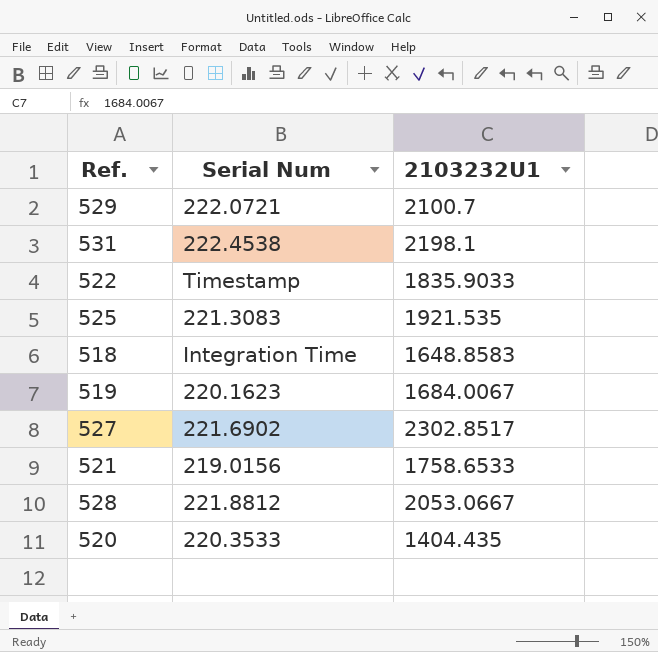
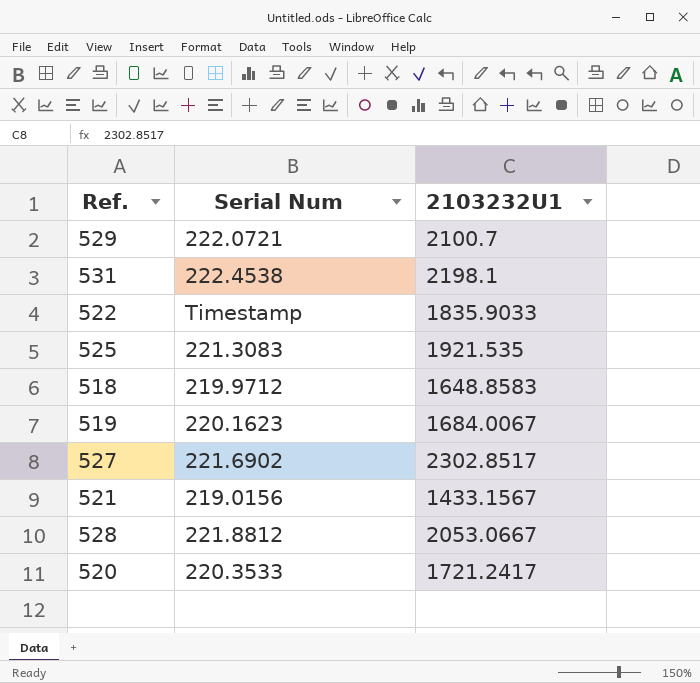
518 | Serial Num: Integration Time -> 219.9712
521 | 2103232U1: 1758.6533 -> 1433.1567
520 | 2103232U1: 1404.435 -> 1721.2417

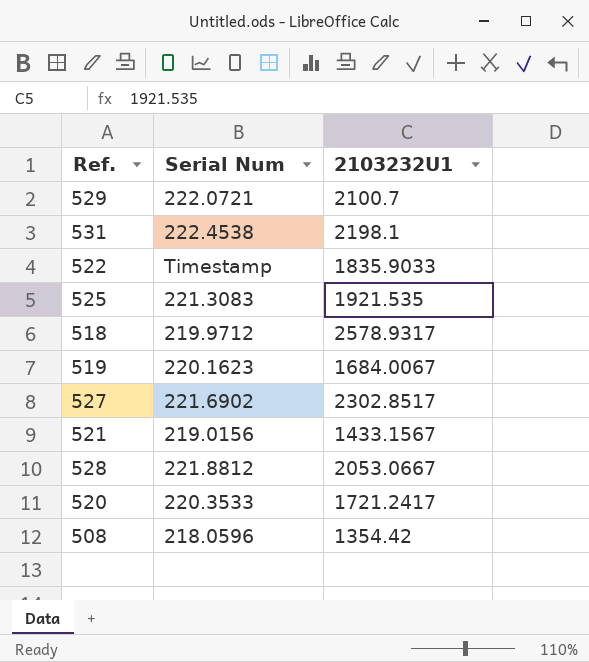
518 | 2103232U1: 1648.8583 -> 2578.9317
row 508: none -> 218.0596 | 1354.42

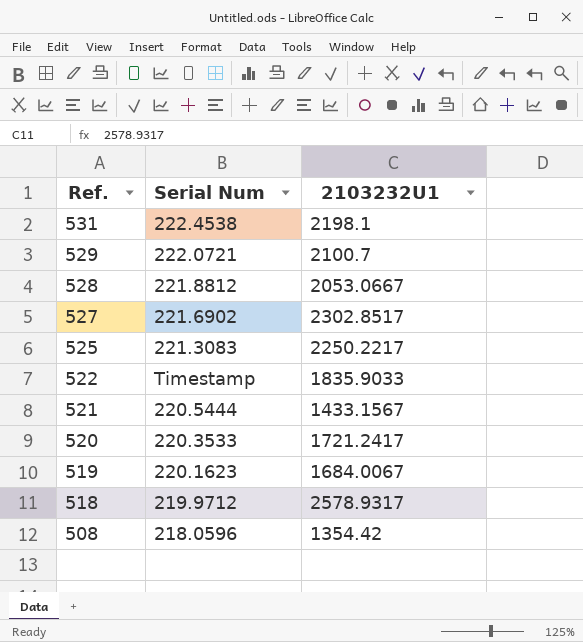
row order: none -> Ref. descending
525 | 2103232U1: 1921.535 -> 2250.2217
521 | Serial Num: 219.0156 -> 220.5444

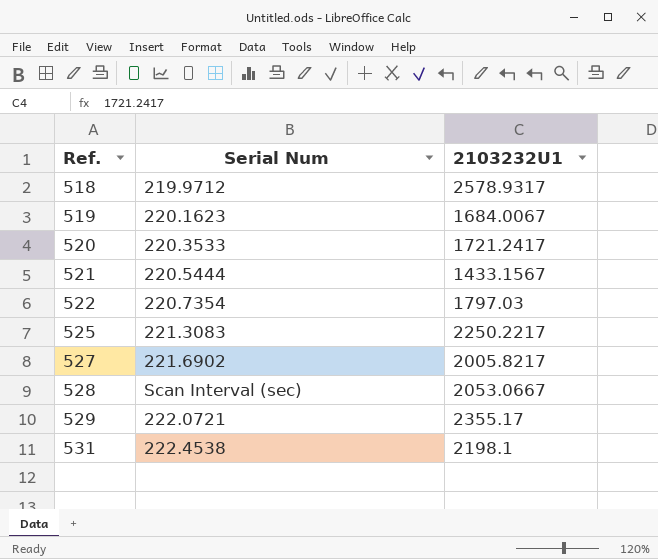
row order: Ref. descending -> Ref. ascending
row 508: 218.0596 | 1354.42 -> none
522 | Serial Num: Timestamp -> 220.7354
522 | 2103232U1: 1835.9033 -> 1797.03
527 | 2103232U1: 2302.8517 -> 2005.8217
528 | Serial Num: 221.8812 -> Scan Interval (sec)
529 | 2103232U1: 2100.7 -> 2355.17

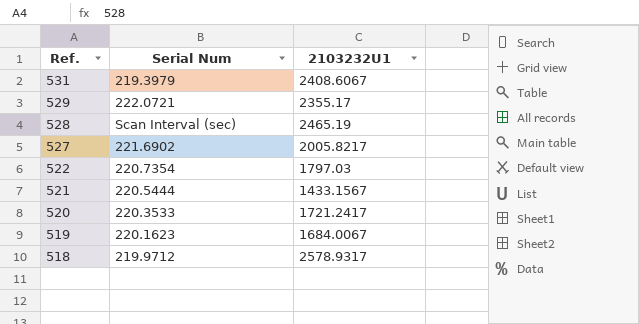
row order: Ref. ascending -> Ref. descending
row 525: 221.3083 | 2250.2217 -> none
531 | Serial Num: 222.4538 -> 219.3979
531 | 2103232U1: 2198.1 -> 2408.6067
528 | 2103232U1: 2053.0667 -> 2465.19

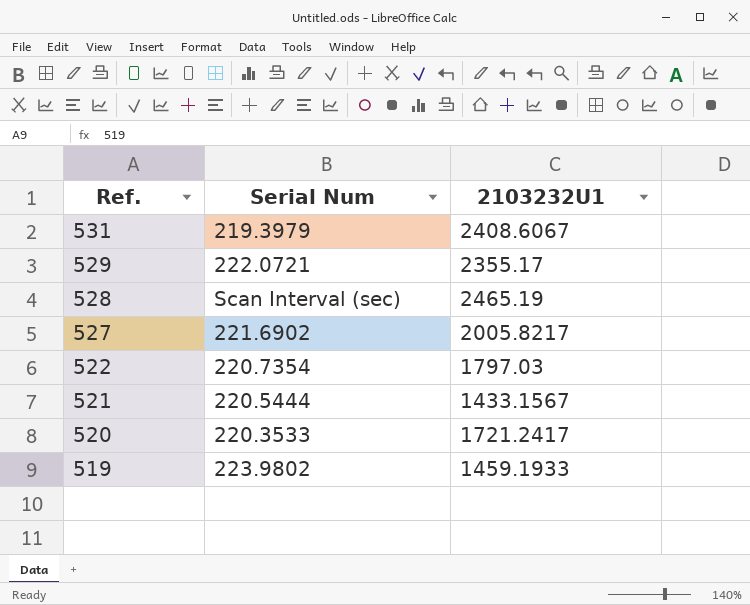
row 518: 219.9712 | 2578.9317 -> none
519 | Serial Num: 220.1623 -> 223.9802
519 | 2103232U1: 1684.0067 -> 1459.1933

